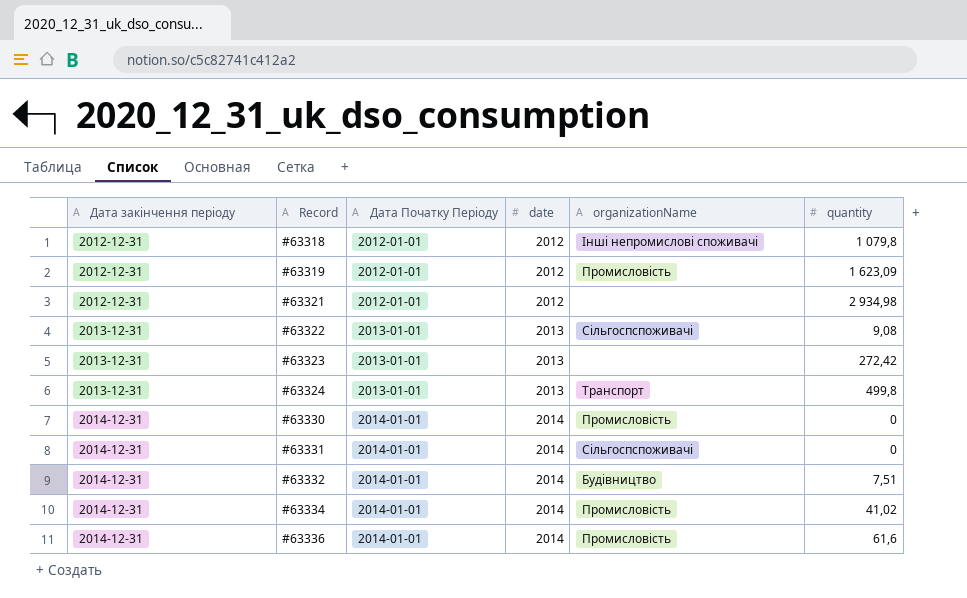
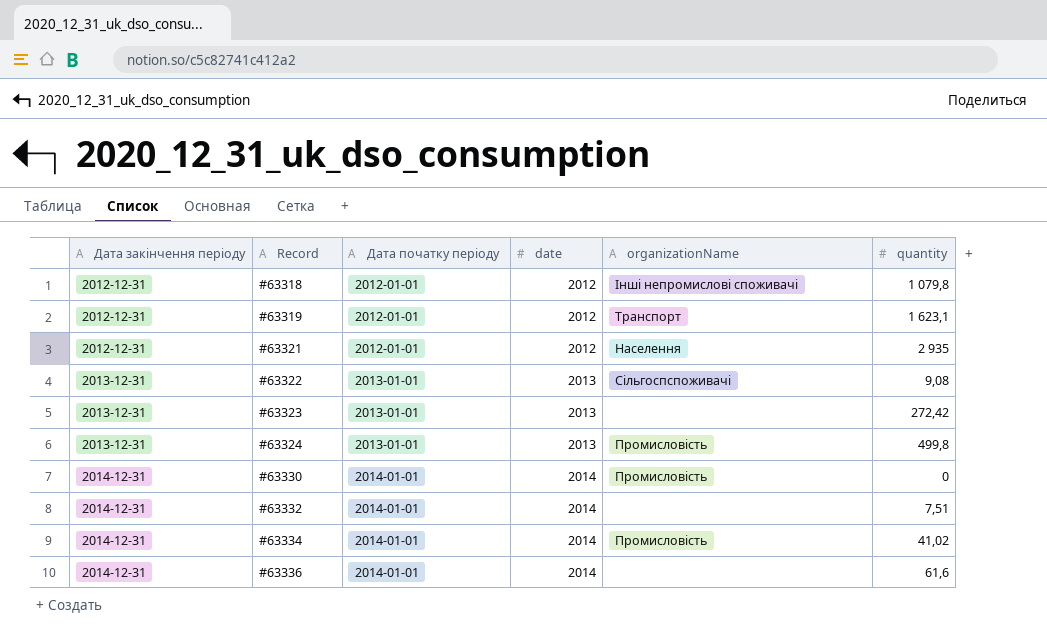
column name: Дата Початку Періоду -> Дата початку періоду
row #63331: 2014-12-31 | 2014-01-01 | 2014 | Сільгоспспоживачі | 0 -> none
#63319 | organizationName: Промисловість -> Транспорт
#63319 | quantity: 1 623,09 -> 1 623,1
#63321 | organizationName: none -> Населення
#63321 | quantity: 2 934,98 -> 2 935
#63324 | organizationName: Транспорт -> Промисловість
#63332 | organizationName: Будівництво -> none
#63336 | organizationName: Промисловість -> none

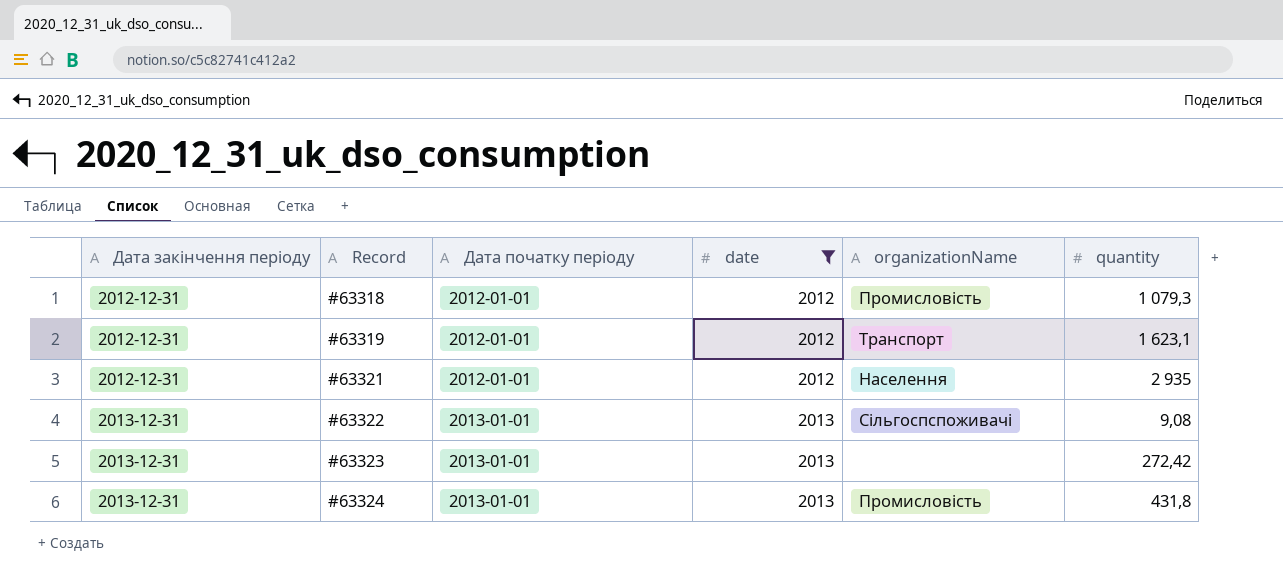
filter: none -> date != 2014
#63318 | organizationName: Інші непромислові споживачі -> Промисловість
#63318 | quantity: 1 079,8 -> 1 079,3
#63324 | quantity: 499,8 -> 431,8

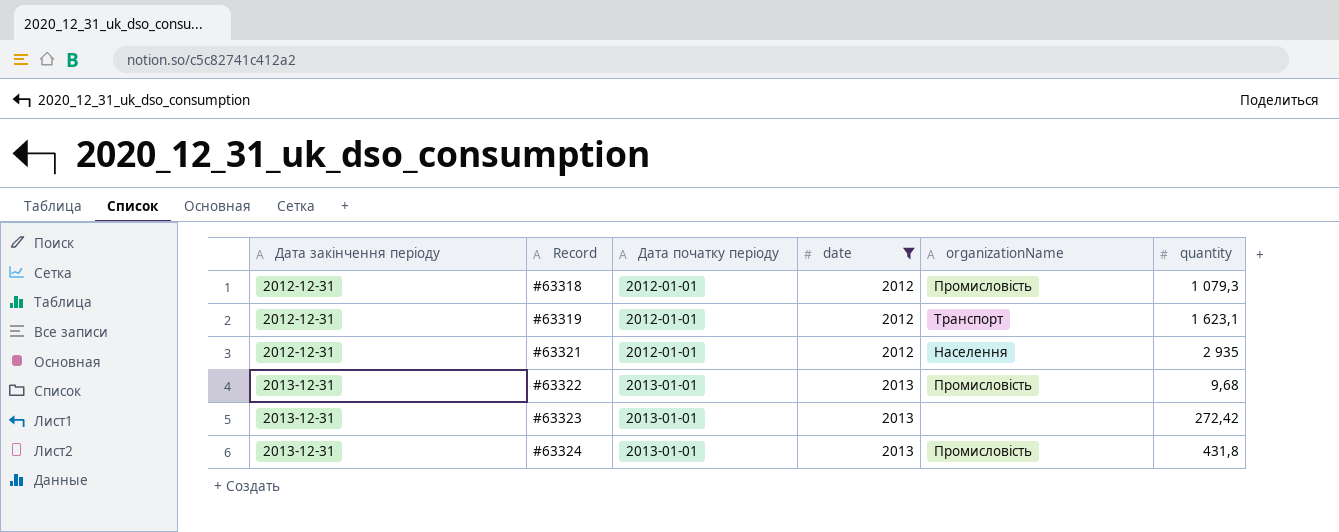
#63322 | organizationName: Сільгоспспоживачі -> Промисловість
#63322 | quantity: 9,08 -> 9,68

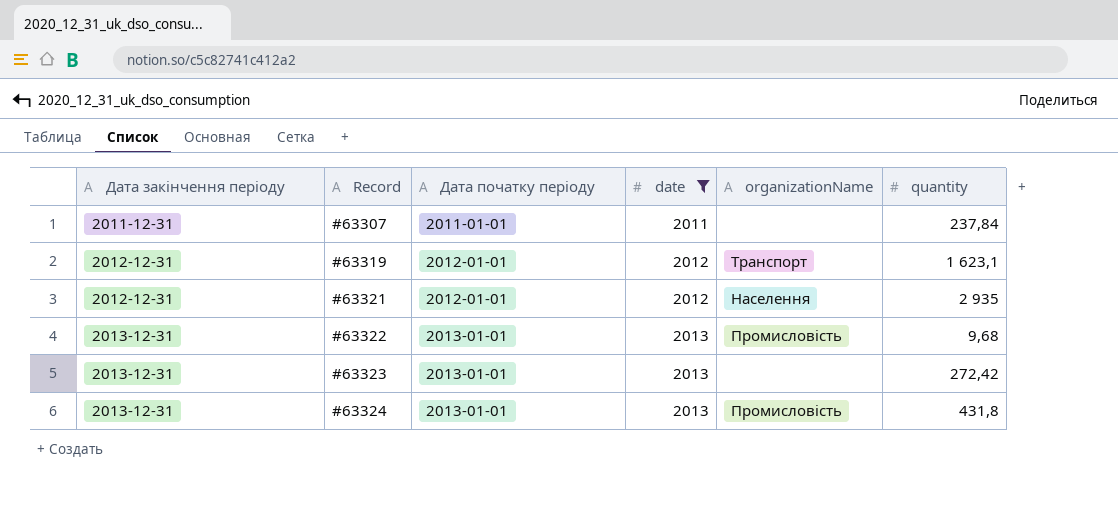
row #63318: 2012-12-31 | 2012-01-01 | 2012 | Промисловість | 1 079,3 -> none
row #63307: none -> 2011-12-31 | 2011-01-01 | 2011 | none | 237,84

